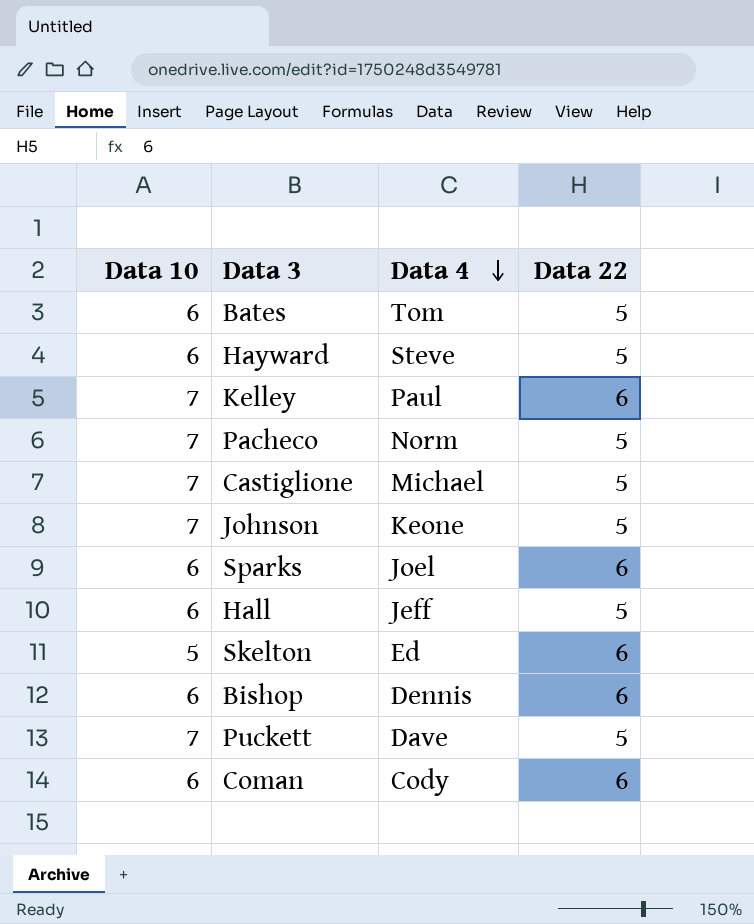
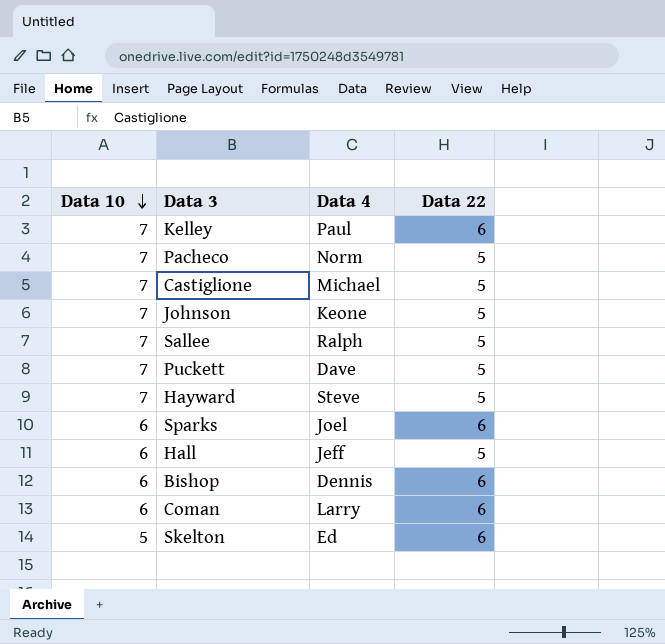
row order: Data 4 descending -> Data 10 descending
row Bates: 6 | Tom | 5 -> none
row Sallee: none -> 7 | Ralph | 5
Hayward | Data 10: 6 -> 7
Coman | Data 4: Cody -> Larry

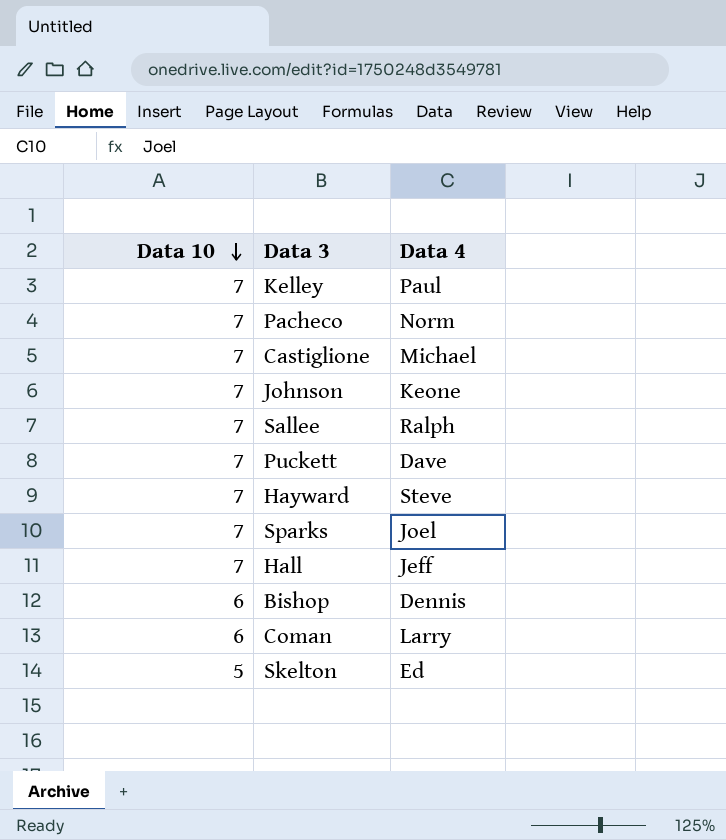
column Data 22 | position: 4 -> none
Sparks | Data 10: 6 -> 7
Hall | Data 10: 6 -> 7

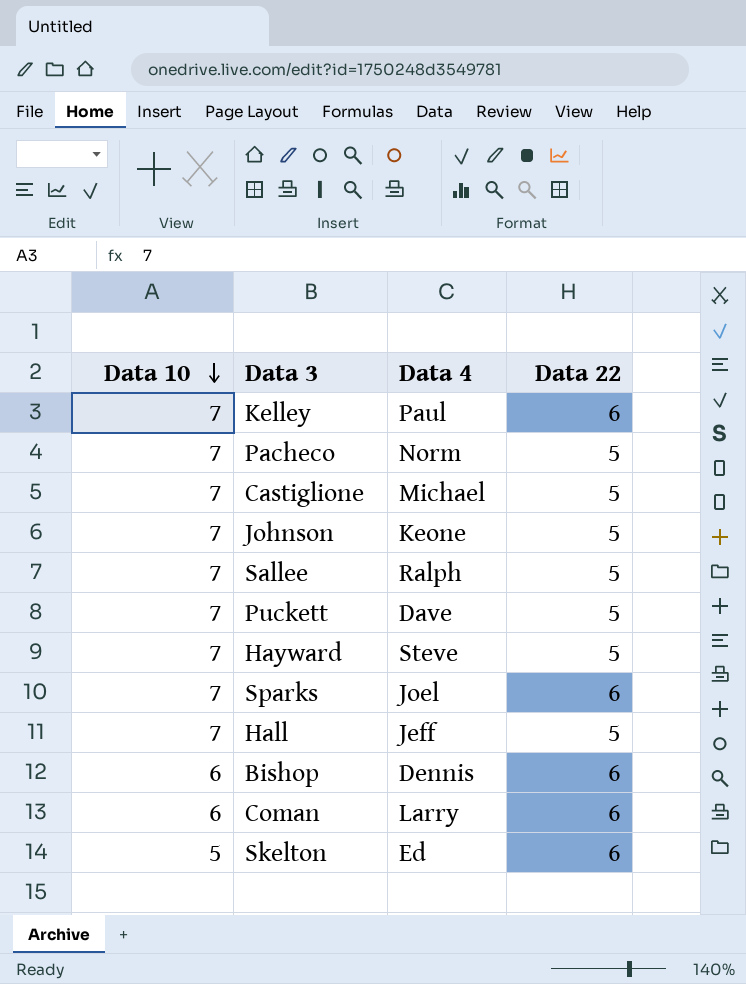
column Data 22 | position: none -> 4

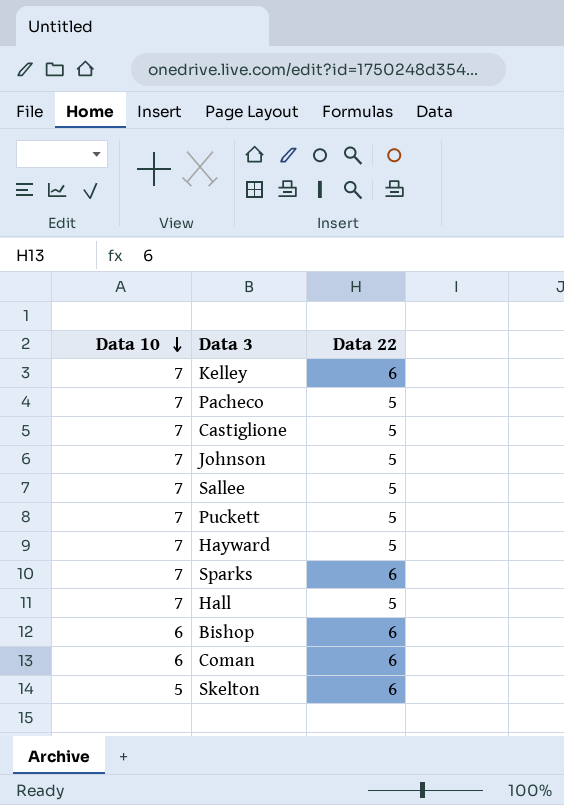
column Data 4 | position: 3 -> none

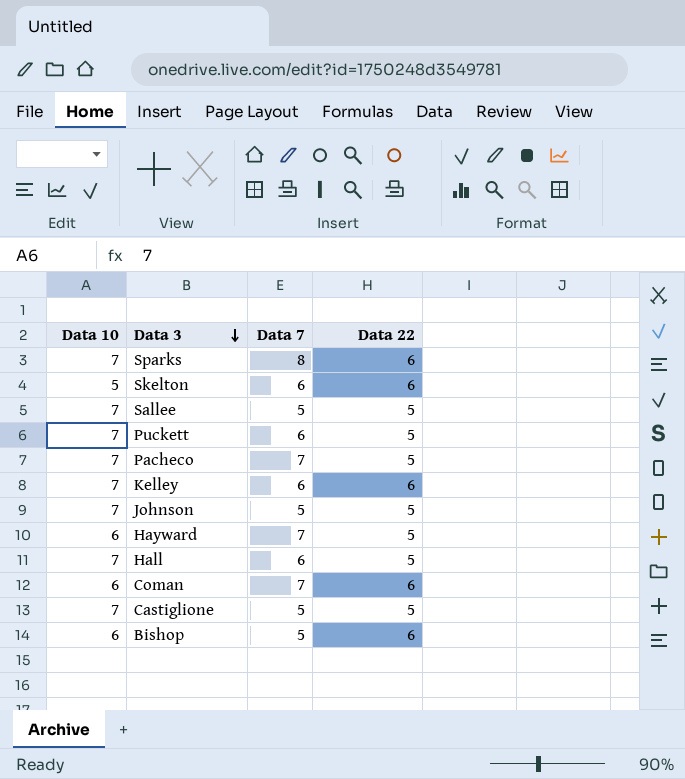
row order: Data 10 descending -> Data 3 descending
column Data 7 | position: none -> 3
Hayward | Data 10: 7 -> 6

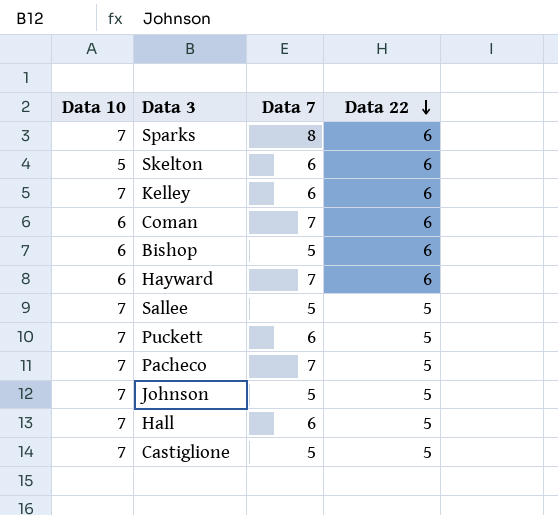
row order: Data 3 descending -> Data 22 descending
Hayward | Data 22: 5 -> 6

